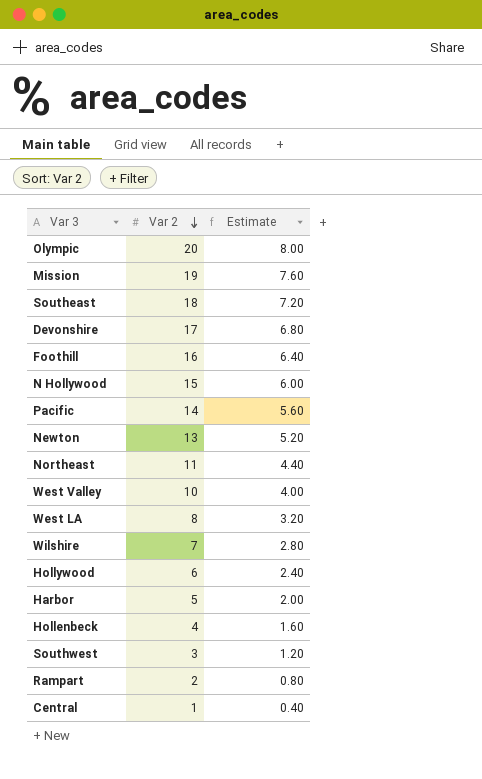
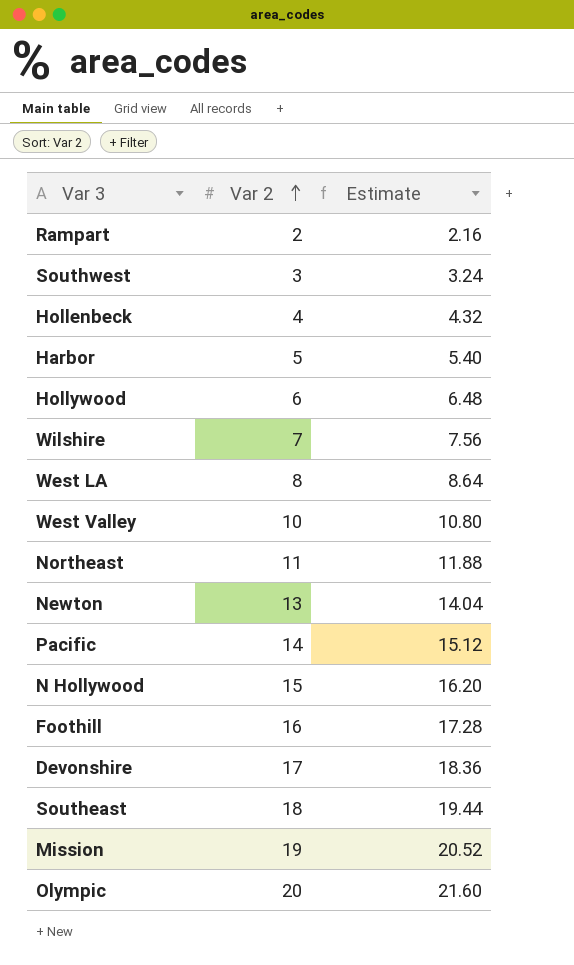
row order: Var 2 descending -> Var 2 ascending
column Estimate | formula: [Var 2] * 0.4 -> [Var 2] * 1.08
row Central: 1 | 0.40 -> none

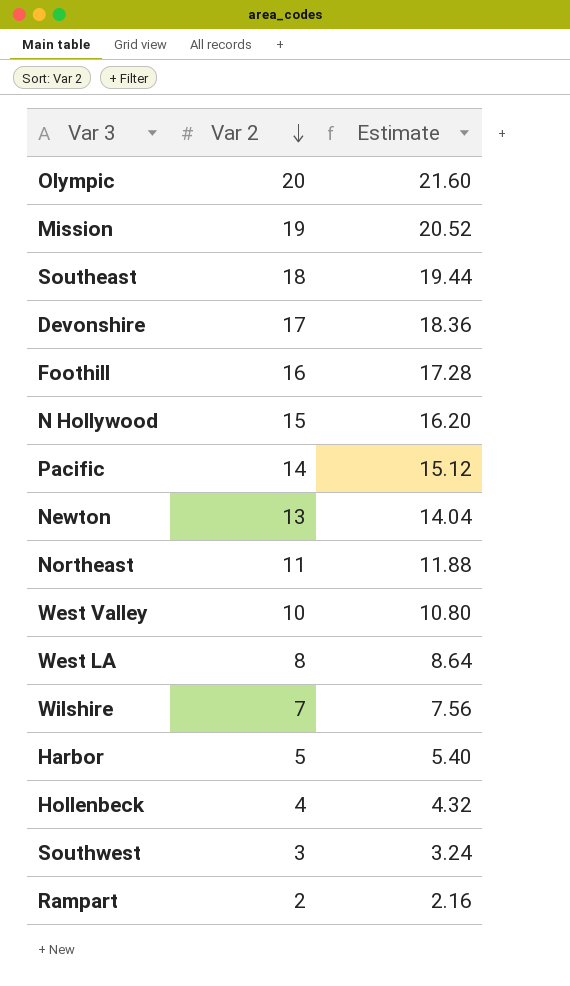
row order: Var 2 ascending -> Var 2 descending
row Hollywood: 6 | 6.48 -> none

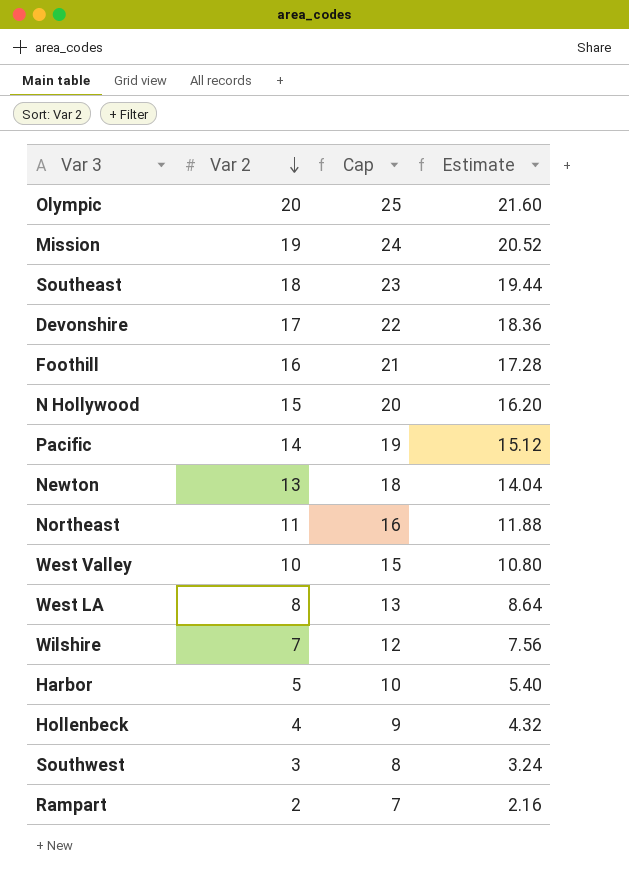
column Cap | formula: none -> [Var 2] + 5

